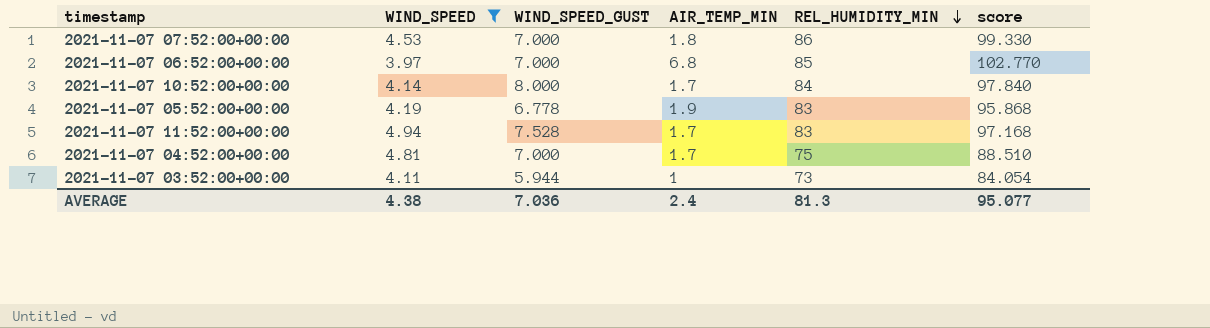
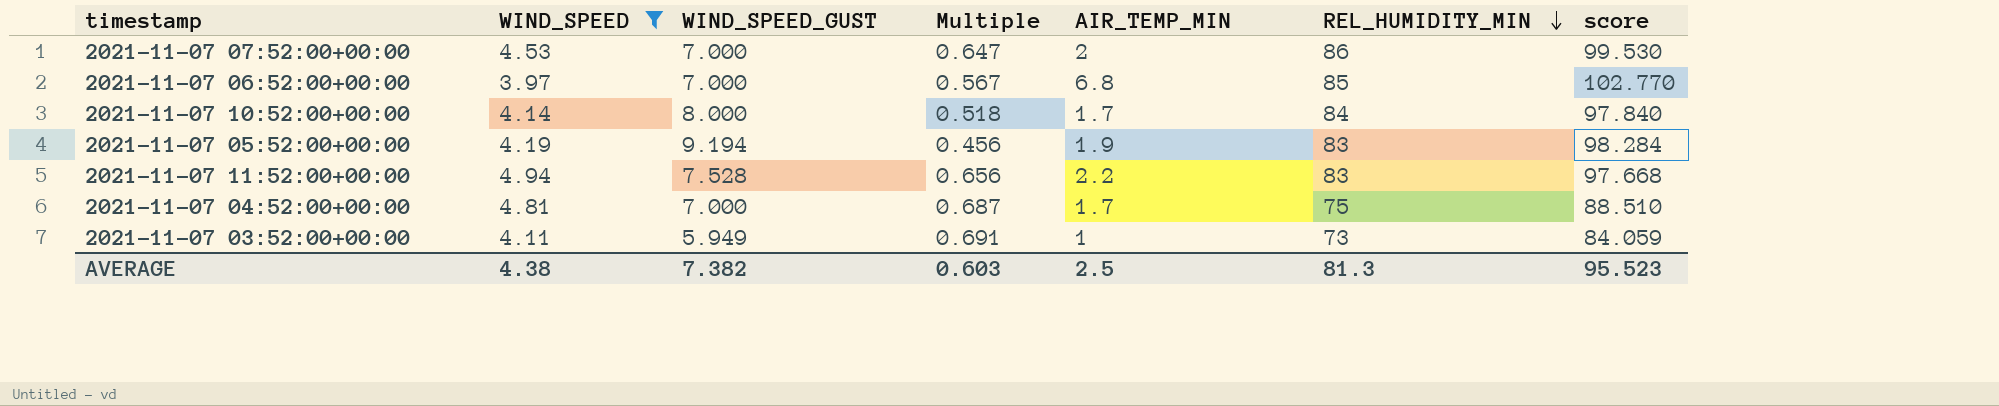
column Multiple | formula: none -> [WIND_SPEED] / [WIND_SPEED_GUST]
2021-11-07 07:52:00+00:00 | AIR_TEMP_MIN: 1.8 -> 2
2021-11-07 07:52:00+00:00 | score: 99.330 -> 99.530
2021-11-07 05:52:00+00:00 | WIND_SPEED_GUST: 6.778 -> 9.194
2021-11-07 05:52:00+00:00 | score: 95.868 -> 98.284
2021-11-07 11:52:00+00:00 | AIR_TEMP_MIN: 1.7 -> 2.2
2021-11-07 11:52:00+00:00 | score: 97.168 -> 97.668
2021-11-07 03:52:00+00:00 | WIND_SPEED_GUST: 5.944 -> 5.949
2021-11-07 03:52:00+00:00 | score: 84.054 -> 84.059
AVERAGE | WIND_SPEED_GUST: 7.036 -> 7.382
AVERAGE | AIR_TEMP_MIN: 2.4 -> 2.5
AVERAGE | score: 95.077 -> 95.523

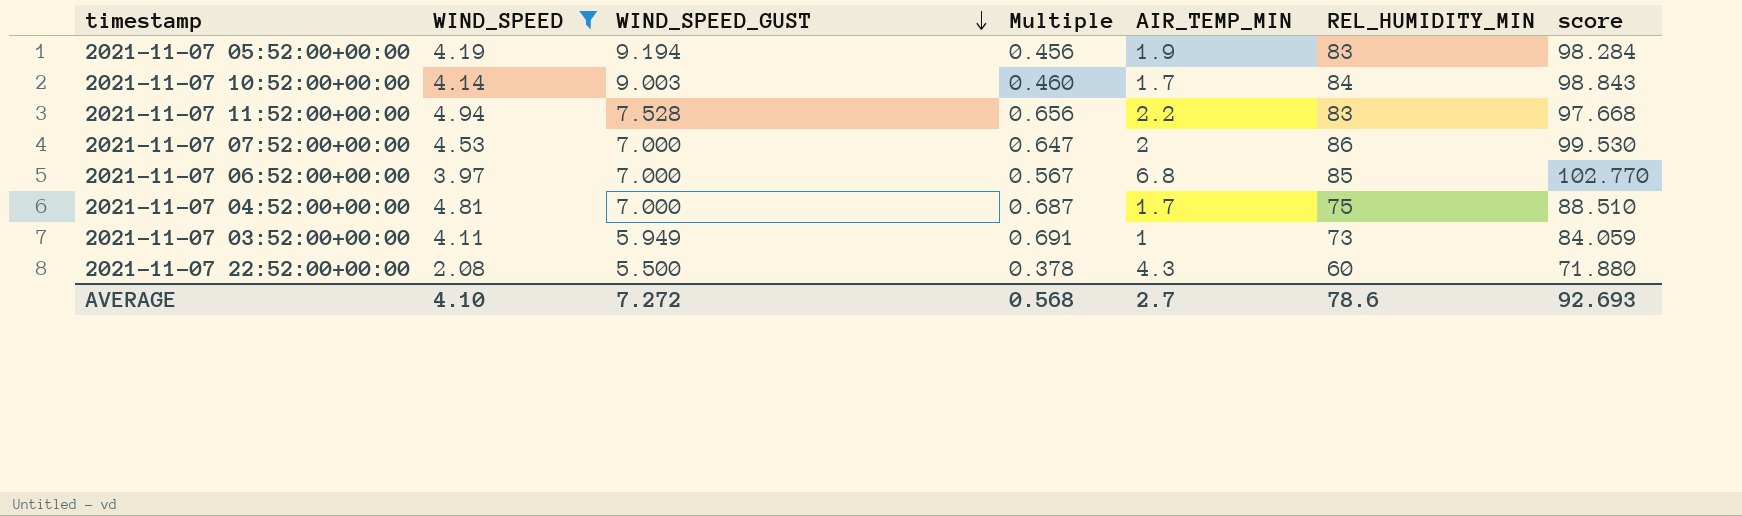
row order: REL_HUMIDITY_MIN descending -> WIND_SPEED_GUST descending
2021-11-07 10:52:00+00:00 | WIND_SPEED_GUST: 8.000 -> 9.003
2021-11-07 10:52:00+00:00 | Multiple: 0.518 -> 0.460
2021-11-07 10:52:00+00:00 | score: 97.840 -> 98.843
row 2021-11-07 22:52:00+00:00: none -> 2.08 | 5.500 | 0.378 | 4.3 | 60 | 71.880
AVERAGE | WIND_SPEED: 4.38 -> 4.10
AVERAGE | WIND_SPEED_GUST: 7.382 -> 7.272
AVERAGE | Multiple: 0.603 -> 0.568
AVERAGE | AIR_TEMP_MIN: 2.5 -> 2.7
AVERAGE | REL_HUMIDITY_MIN: 81.3 -> 78.6
AVERAGE | score: 95.523 -> 92.693

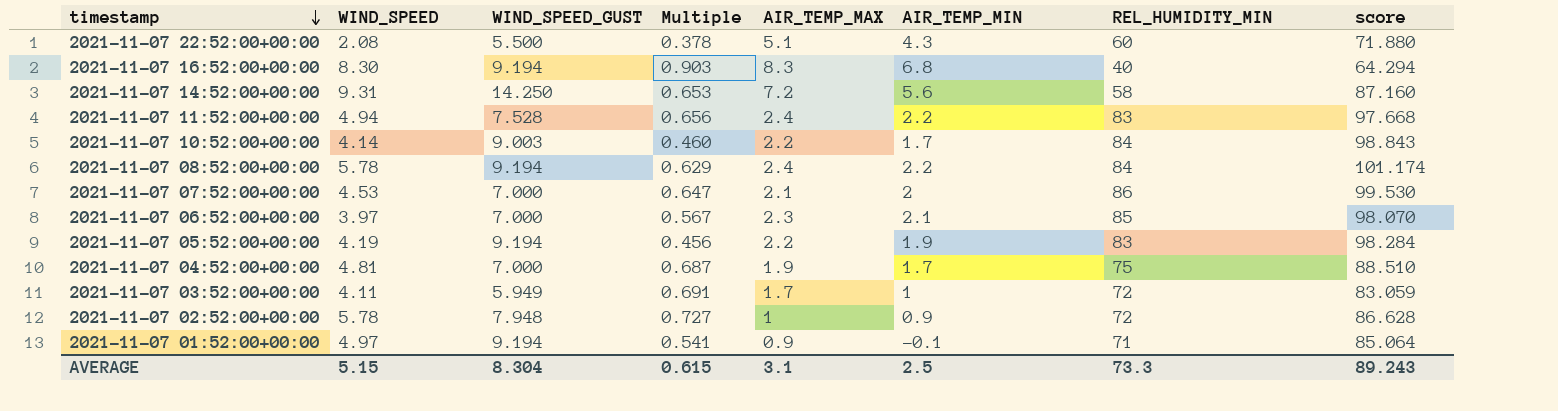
filter: WIND_SPEED <= 4.94 -> none
row order: WIND_SPEED_GUST descending -> timestamp descending
column AIR_TEMP_MAX | position: none -> 5
2021-11-07 06:52:00+00:00 | AIR_TEMP_MIN: 6.8 -> 2.1
2021-11-07 06:52:00+00:00 | score: 102.770 -> 98.070
2021-11-07 03:52:00+00:00 | REL_HUMIDITY_MIN: 73 -> 72
2021-11-07 03:52:00+00:00 | score: 84.059 -> 83.059
AVERAGE | WIND_SPEED: 4.10 -> 5.15
AVERAGE | WIND_SPEED_GUST: 7.272 -> 8.304
AVERAGE | Multiple: 0.568 -> 0.615
AVERAGE | AIR_TEMP_MIN: 2.7 -> 2.5
AVERAGE | REL_HUMIDITY_MIN: 78.6 -> 73.3
AVERAGE | score: 92.693 -> 89.243

